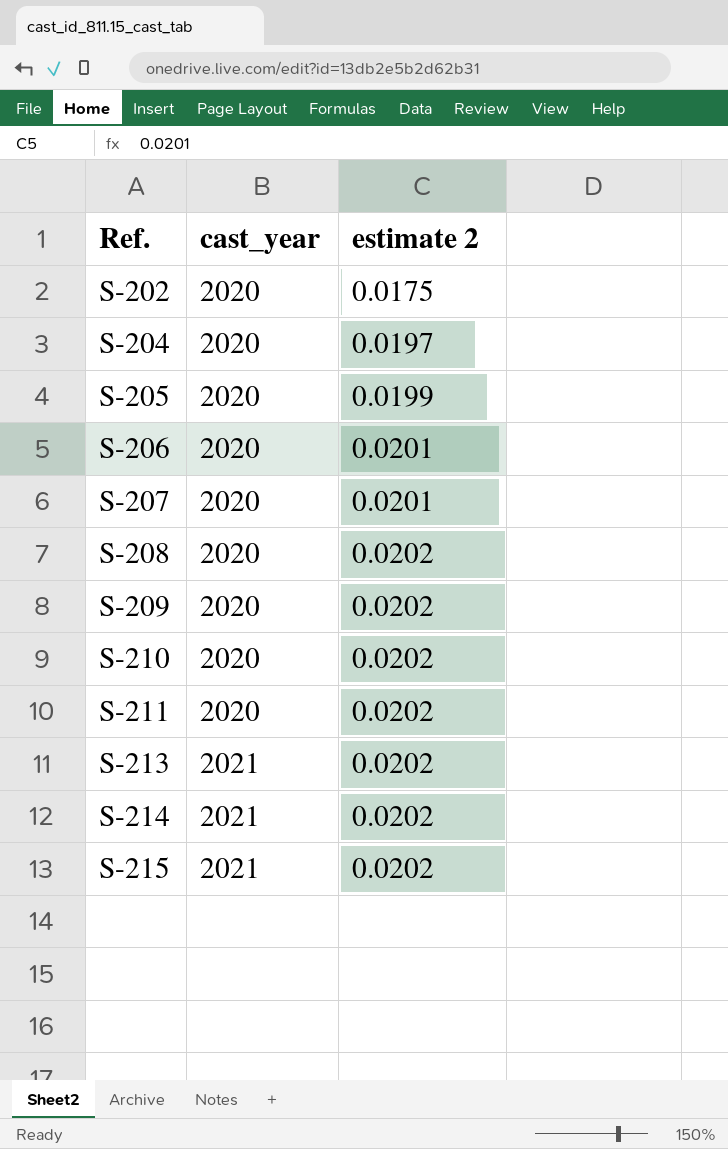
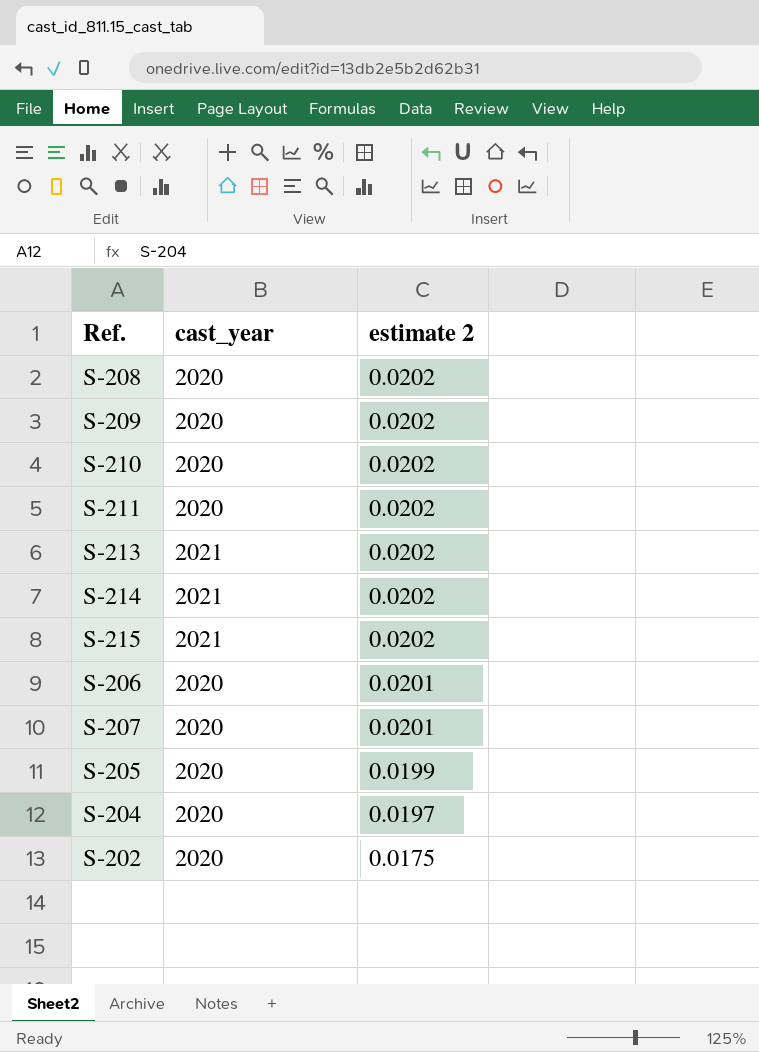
row order: Ref. ascending -> estimate 2 descending

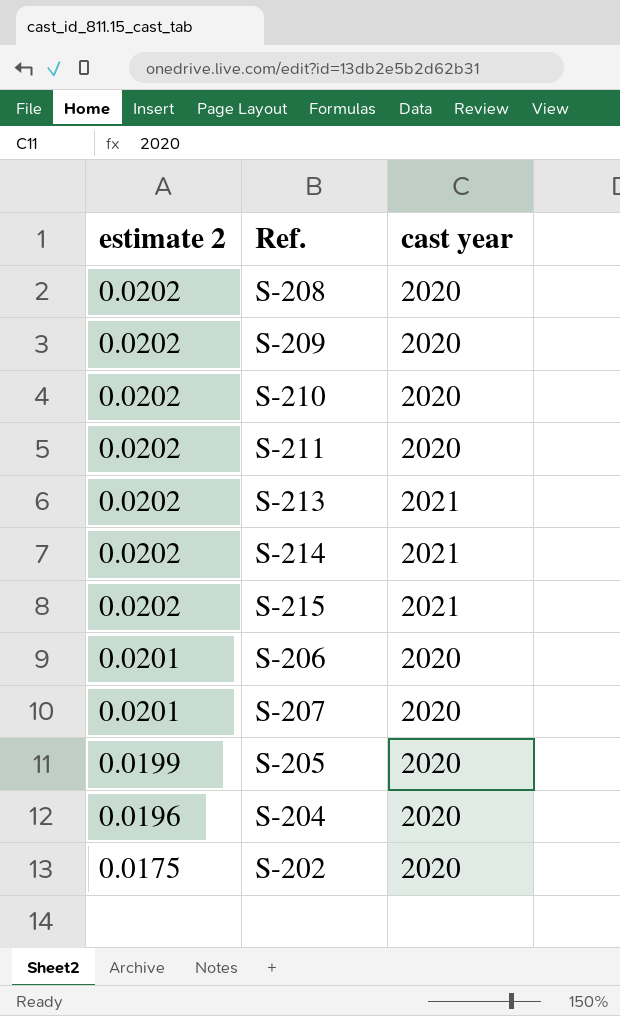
column estimate 2 | position: 3 -> 1
column name: cast_year -> cast year
S-204 | estimate 2: 0.0197 -> 0.0196

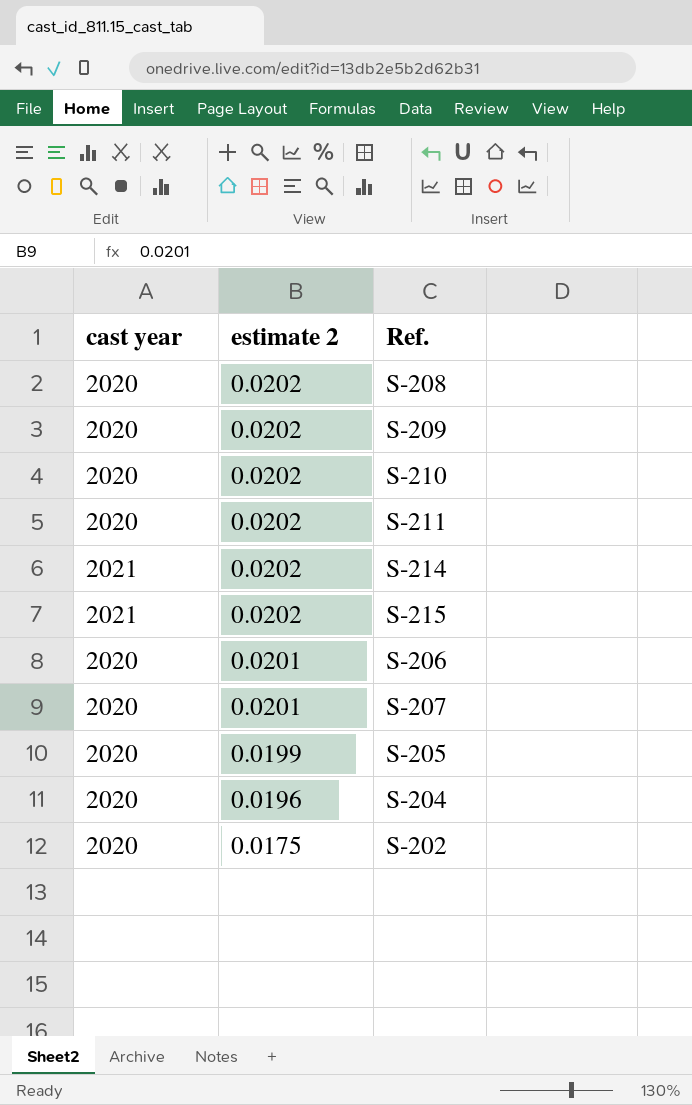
column cast year | position: 3 -> 1
row S-213: 0.0202 | 2021 -> none

